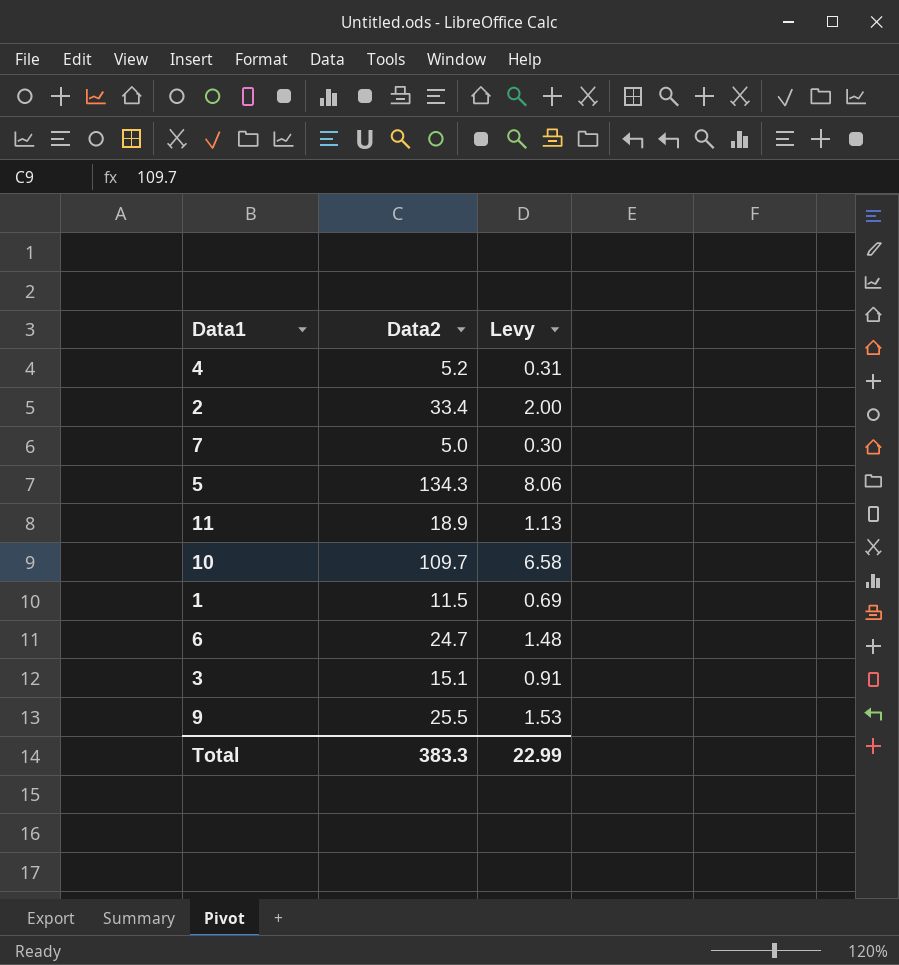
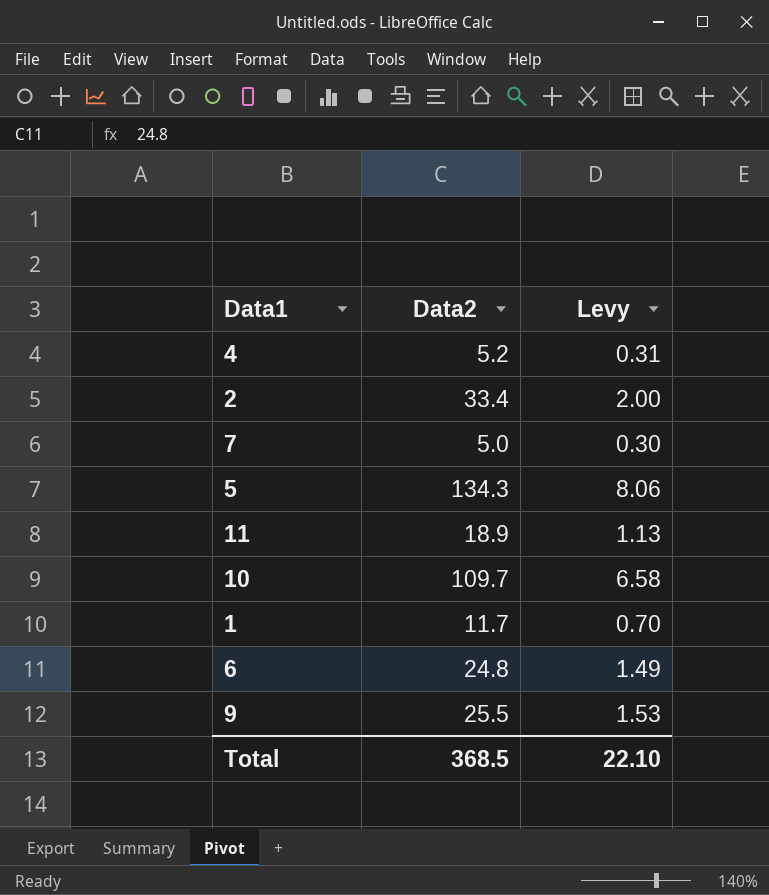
row 3: 15.1 | 0.91 -> none
1 | Data2: 11.5 -> 11.7
1 | Levy: 0.69 -> 0.70
6 | Data2: 24.7 -> 24.8
6 | Levy: 1.48 -> 1.49
Total | Data2: 383.3 -> 368.5
Total | Levy: 22.99 -> 22.10

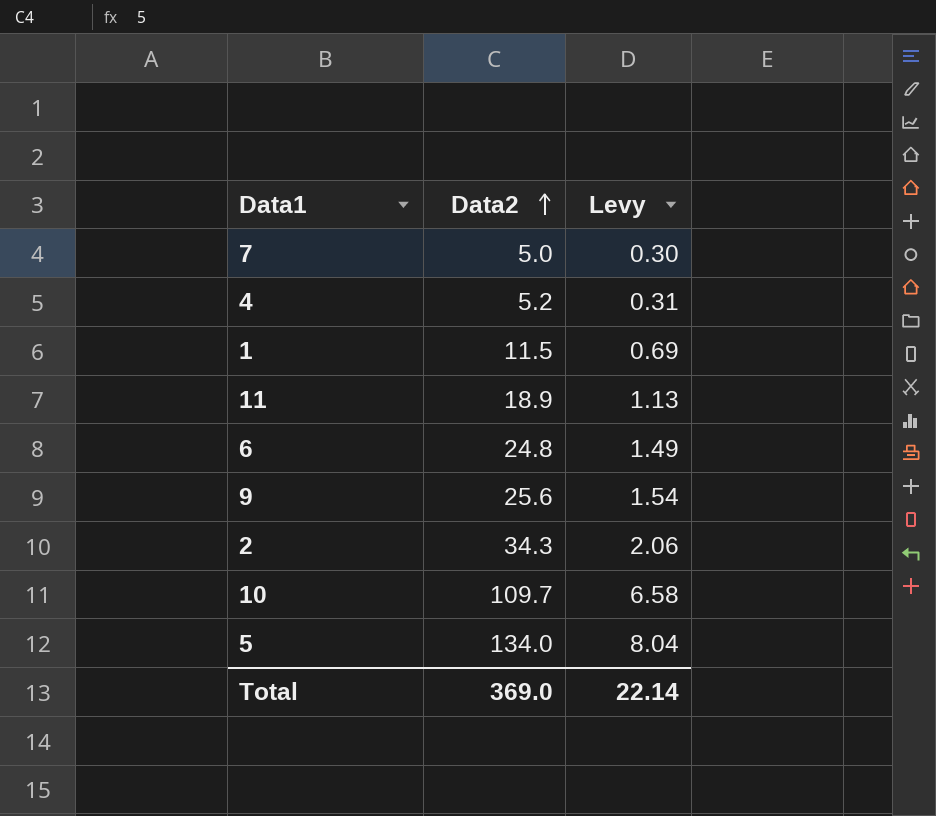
row order: none -> Data2 ascending
1 | Data2: 11.7 -> 11.5
1 | Levy: 0.70 -> 0.69
9 | Data2: 25.5 -> 25.6
9 | Levy: 1.53 -> 1.54
2 | Data2: 33.4 -> 34.3
2 | Levy: 2.00 -> 2.06
5 | Data2: 134.3 -> 134.0
5 | Levy: 8.06 -> 8.04
Total | Data2: 368.5 -> 369.0
Total | Levy: 22.10 -> 22.14

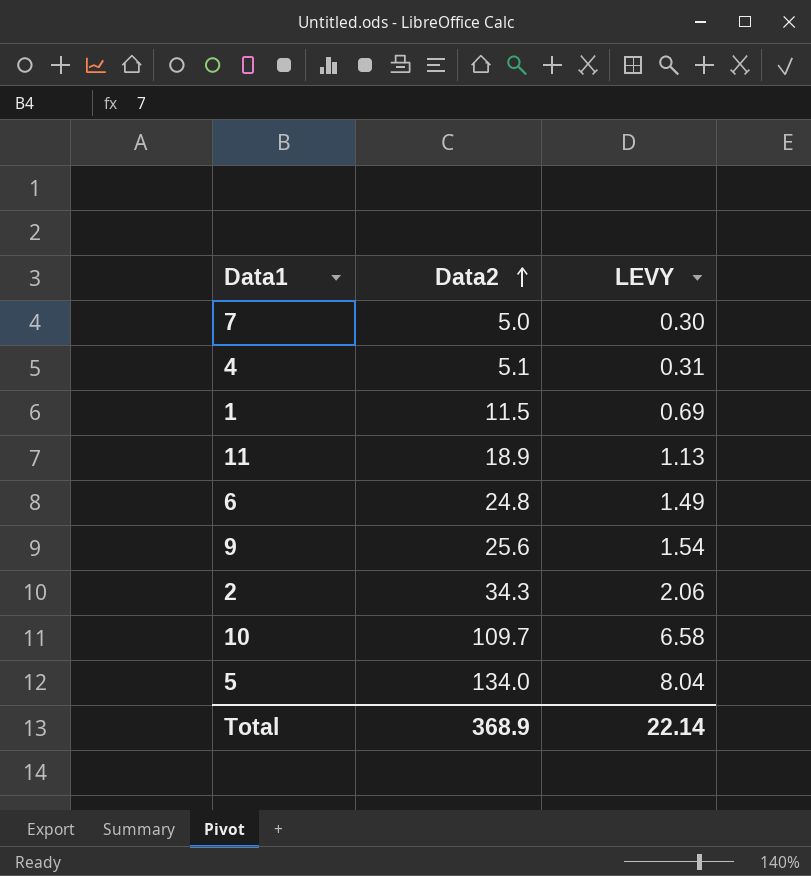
column name: Levy -> LEVY
4 | Data2: 5.2 -> 5.1
Total | Data2: 369.0 -> 368.9

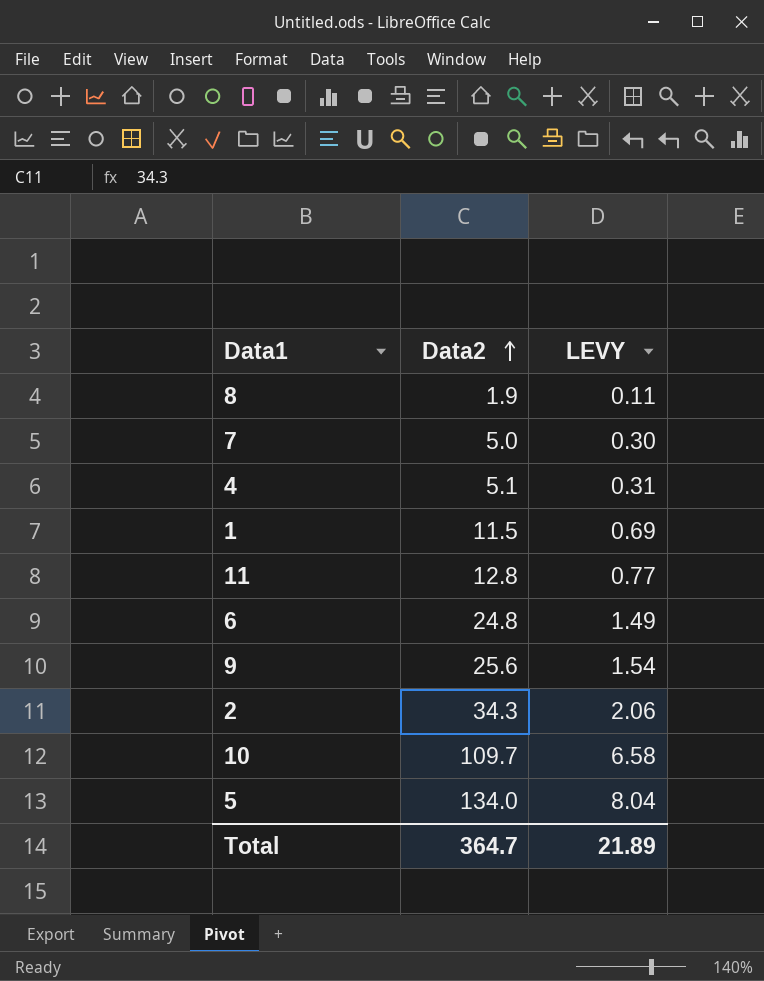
row 8: none -> 1.9 | 0.11
11 | Data2: 18.9 -> 12.8
11 | LEVY: 1.13 -> 0.77
Total | Data2: 368.9 -> 364.7
Total | LEVY: 22.14 -> 21.89

